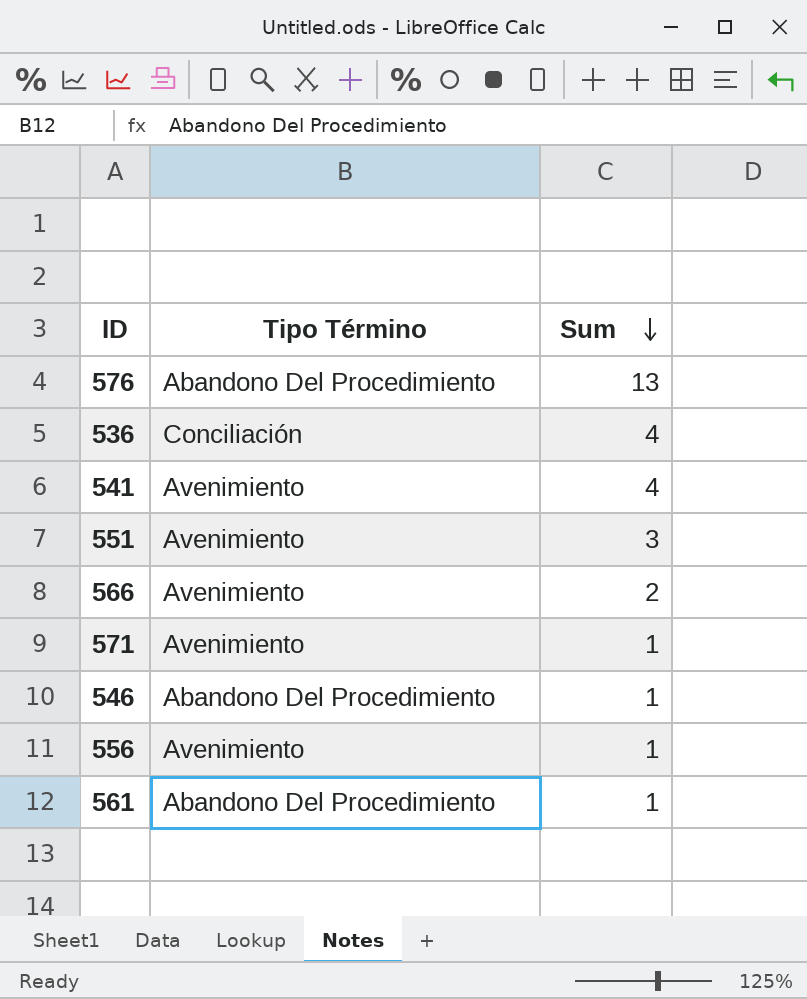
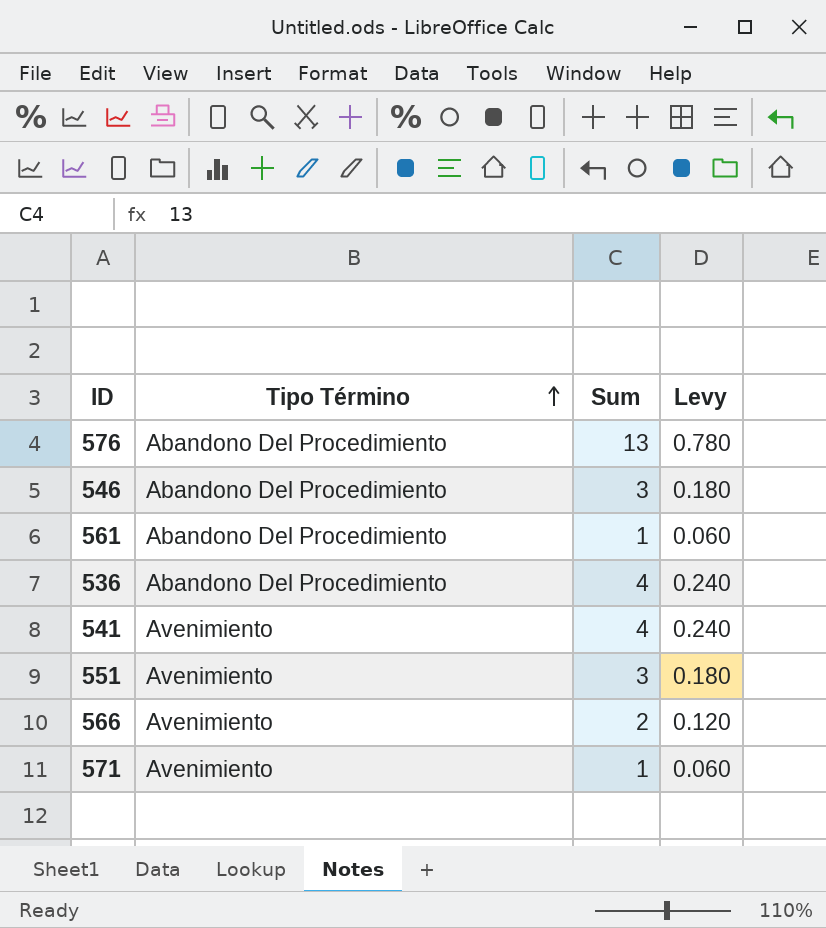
row order: Sum descending -> Tipo Término ascending
column Levy | formula: none -> [Sum] * 0.06
row 556: Avenimiento | 1 -> none
546 | Sum: 1 -> 3
536 | Tipo Término: Conciliación -> Abandono Del Procedimiento

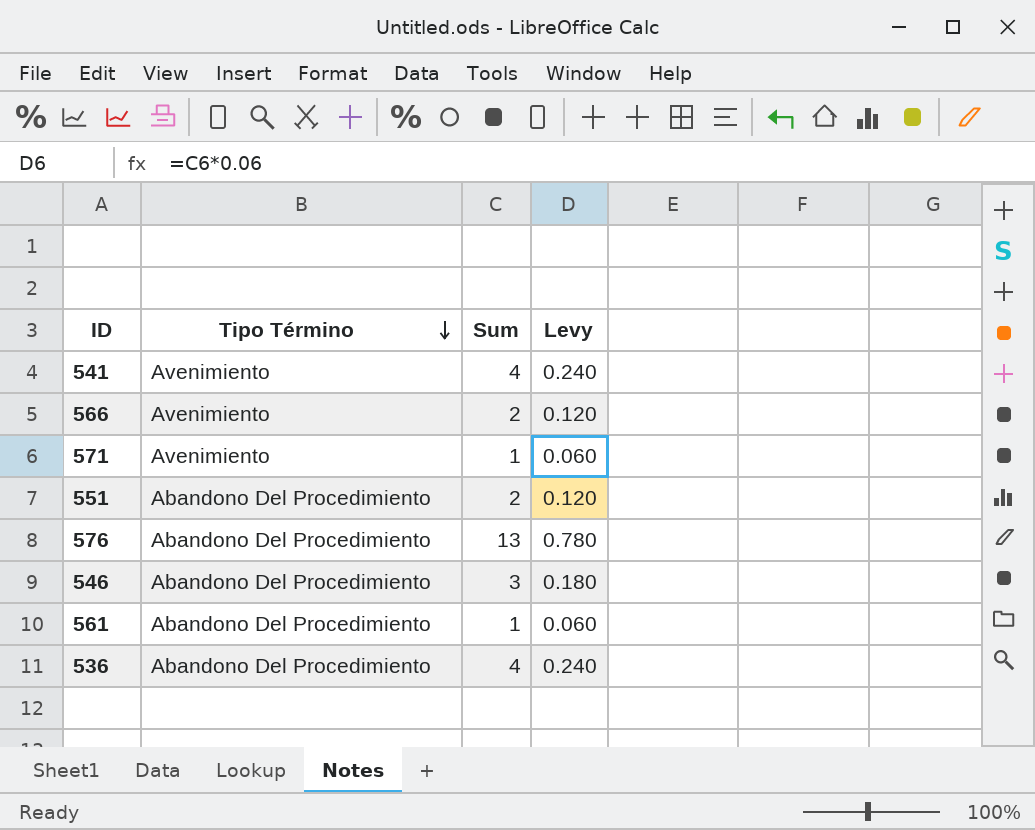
row order: Tipo Término ascending -> Tipo Término descending
551 | Tipo Término: Avenimiento -> Abandono Del Procedimiento
551 | Sum: 3 -> 2
551 | Levy: 0.180 -> 0.120

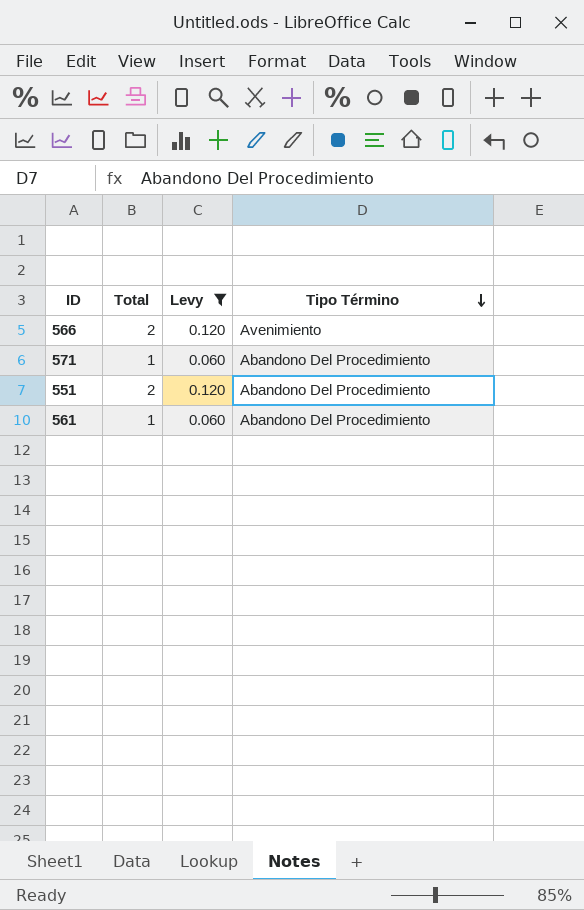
filter: none -> Levy <= 0.120
column name: Sum -> Total
column Tipo Término | position: 2 -> 4
571 | Tipo Término: Avenimiento -> Abandono Del Procedimiento

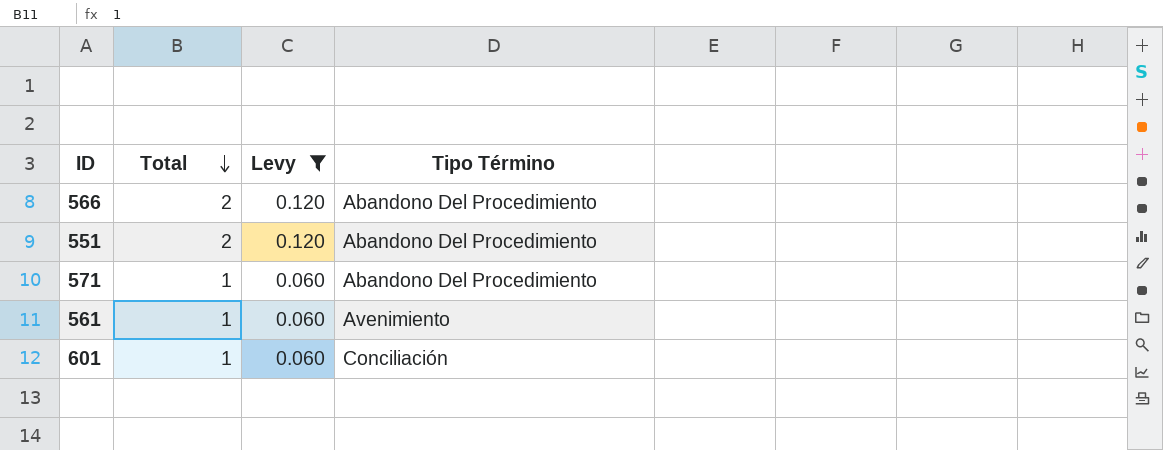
row order: Tipo Término descending -> Total descending
566 | Tipo Término: Avenimiento -> Abandono Del Procedimiento
561 | Tipo Término: Abandono Del Procedimiento -> Avenimiento
row 601: none -> 1 | 0.060 | Conciliación

